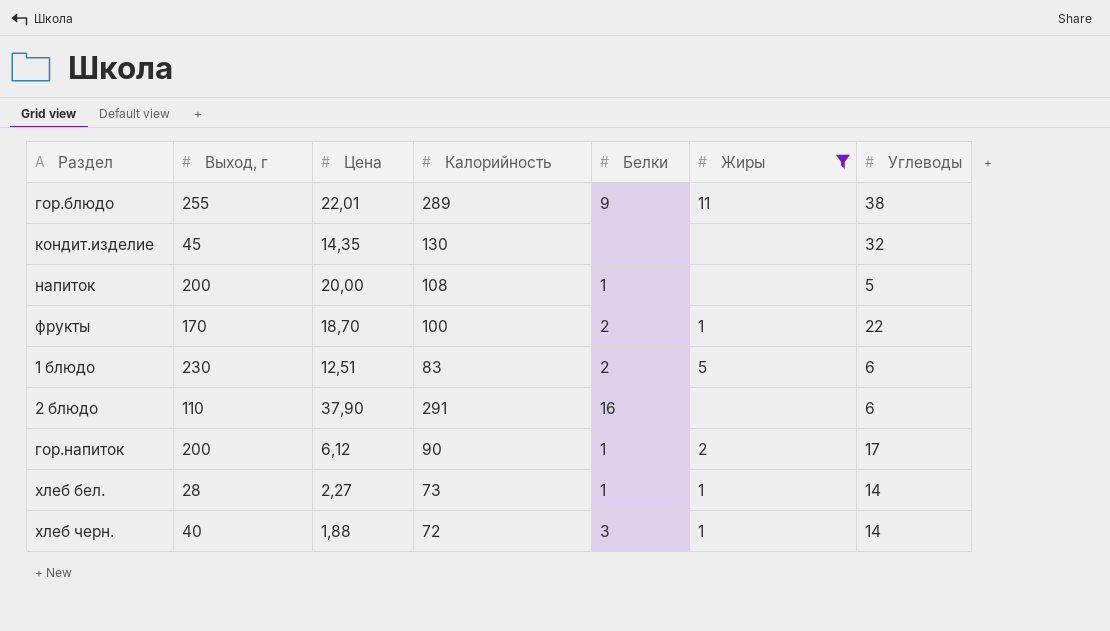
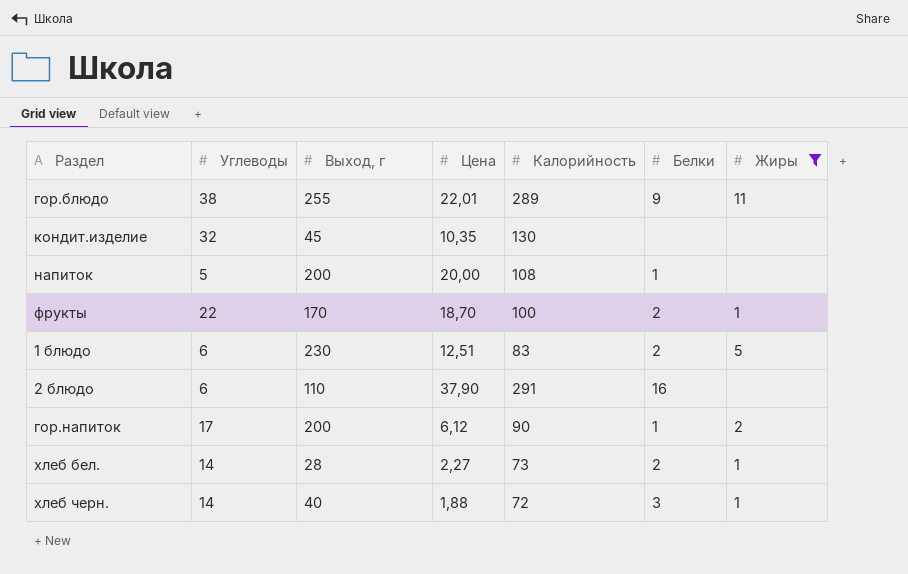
column Углеводы | position: 7 -> 2
кондит.изделие | Цена: 14,35 -> 10,35
хлеб бел. | Белки: 1 -> 2

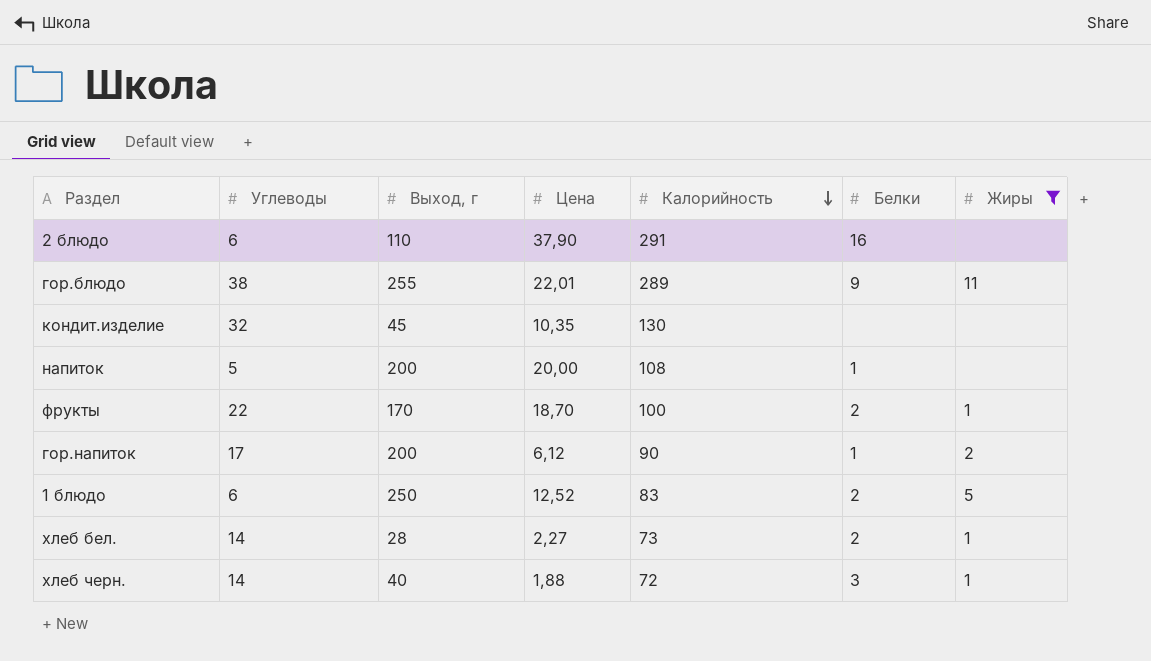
row order: none -> Калорийность descending
1 блюдо | Выход, г: 230 -> 250
1 блюдо | Цена: 12,51 -> 12,52

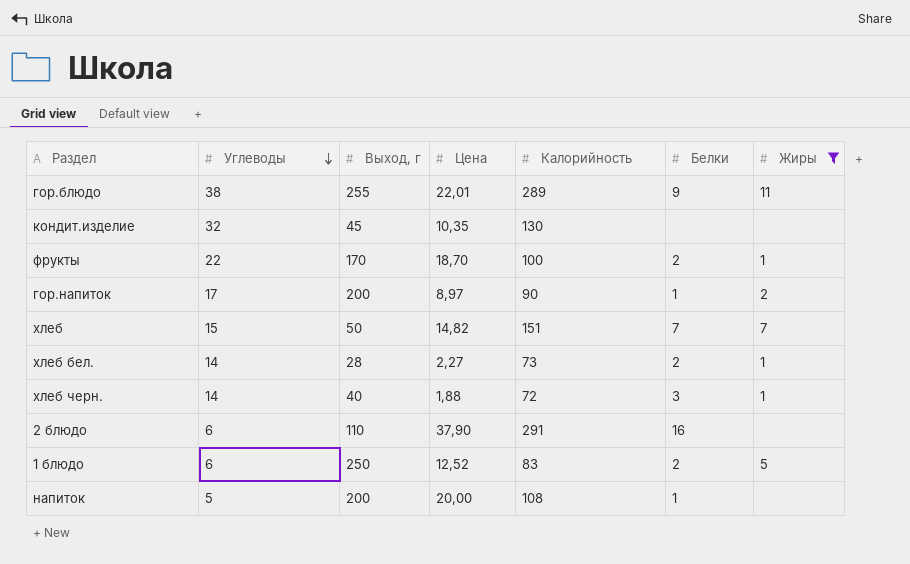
row order: Калорийность descending -> Углеводы descending
гор.напиток | Цена: 6,12 -> 8,97
row хлеб: none -> 15 | 50 | 14,82 | 151 | 7 | 7

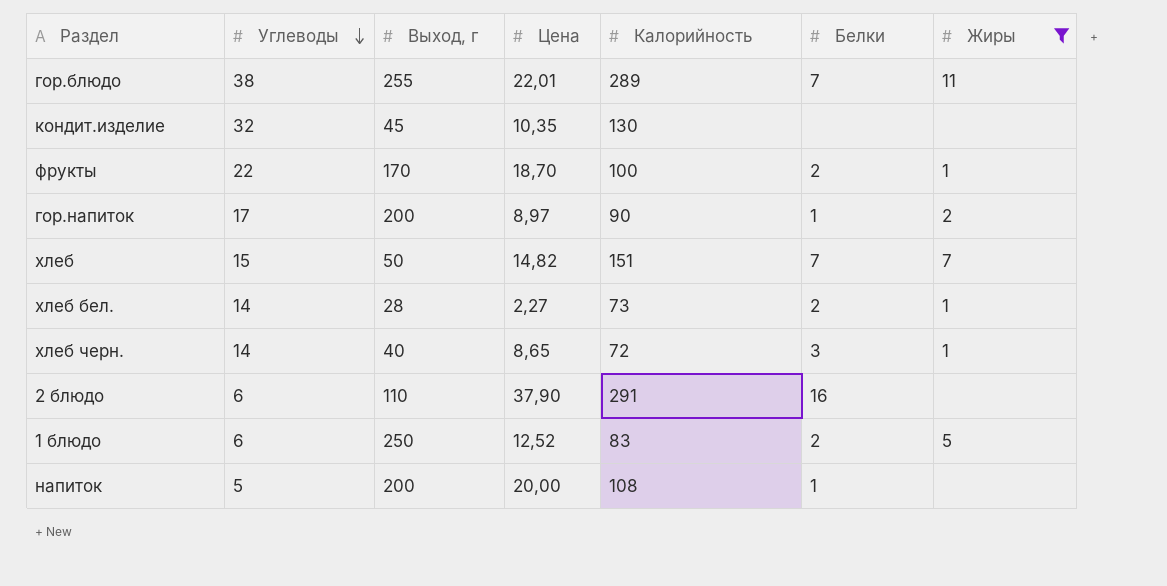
гор.блюдо | Белки: 9 -> 7
хлеб черн. | Цена: 1,88 -> 8,65

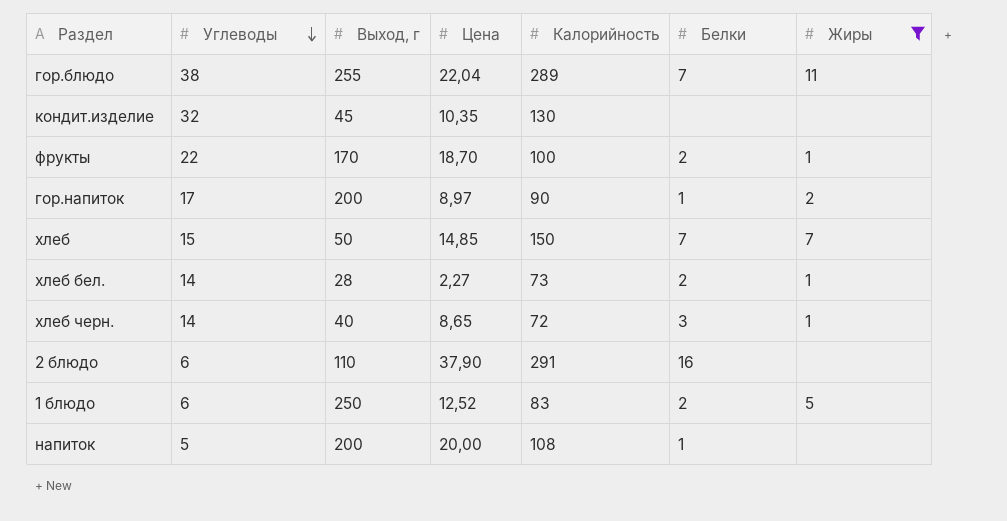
гор.блюдо | Цена: 22,01 -> 22,04
хлеб | Цена: 14,82 -> 14,85
хлеб | Калорийность: 151 -> 150

